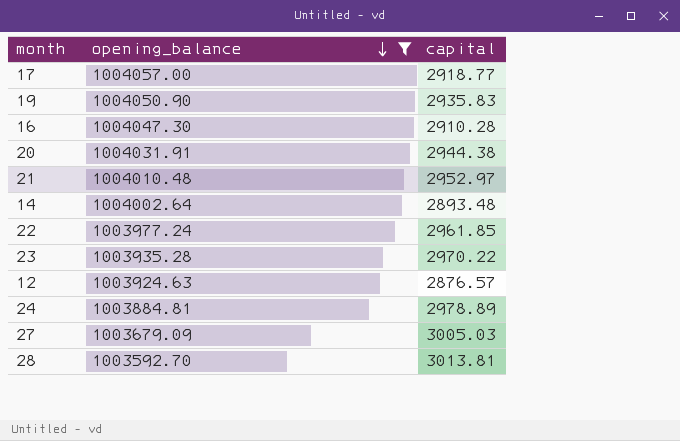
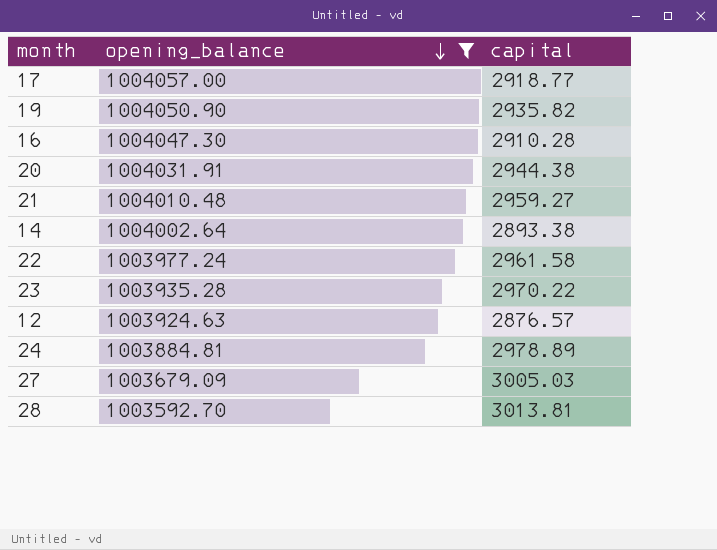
19 | capital: 2935.83 -> 2935.82
21 | capital: 2952.97 -> 2959.27
14 | capital: 2893.48 -> 2893.38
22 | capital: 2961.85 -> 2961.58

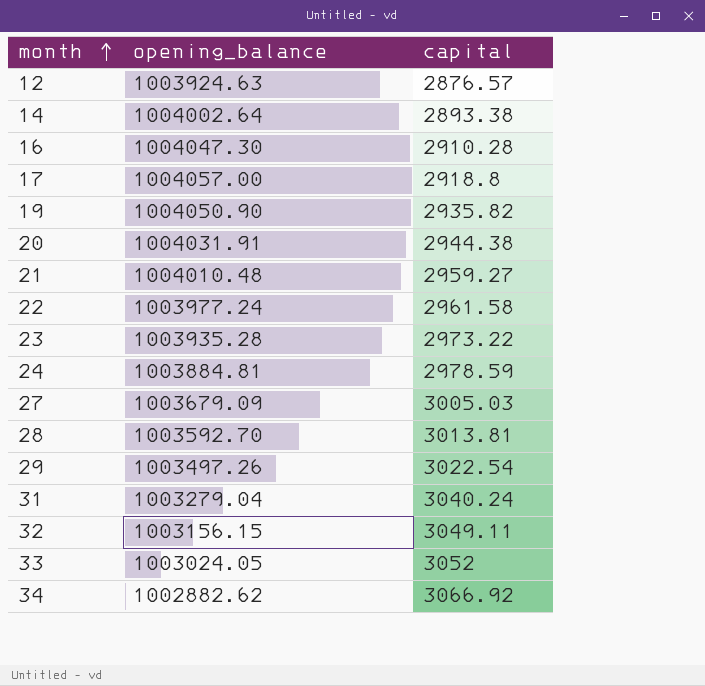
filter: opening_balance >= 1003592.70 -> none
row order: opening_balance descending -> month ascending
17 | capital: 2918.77 -> 2918.8
23 | capital: 2970.22 -> 2973.22
24 | capital: 2978.89 -> 2978.59

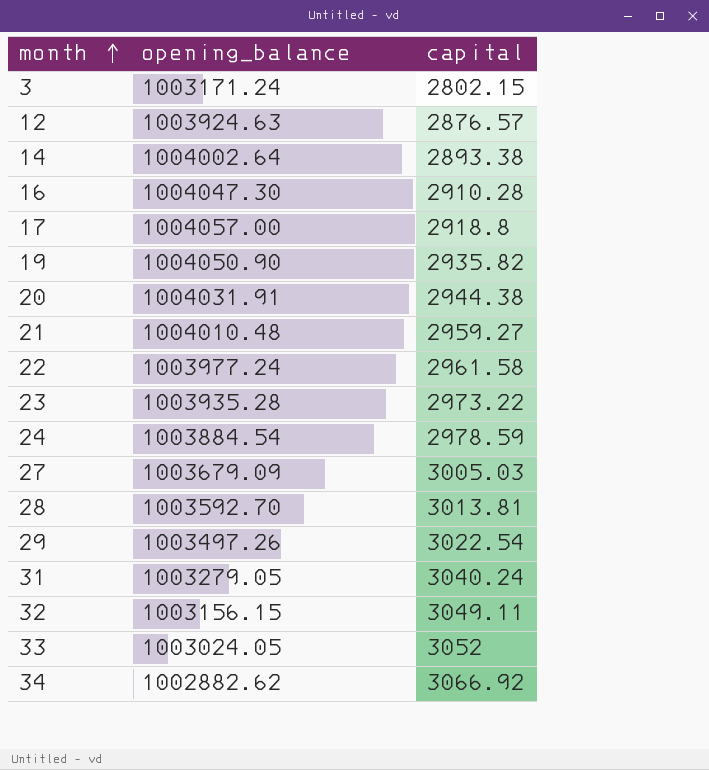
row 3: none -> 1003171.24 | 2802.15
24 | opening_balance: 1003884.81 -> 1003884.54
31 | opening_balance: 1003279.04 -> 1003279.05

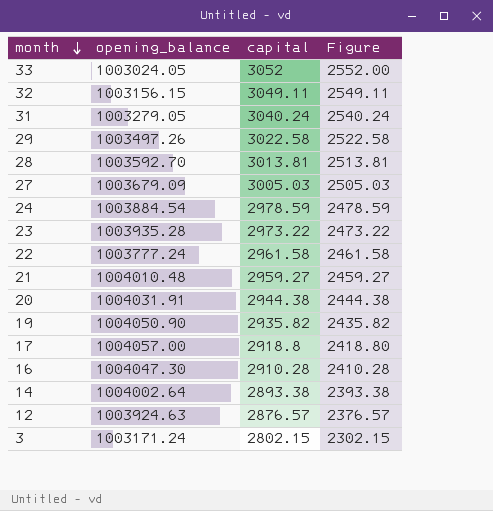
row order: month ascending -> month descending
column Figure | formula: none -> [capital] - 500
row 34: 1002882.62 | 3066.92 -> none
29 | capital: 3022.54 -> 3022.58
22 | opening_balance: 1003977.24 -> 1003777.24

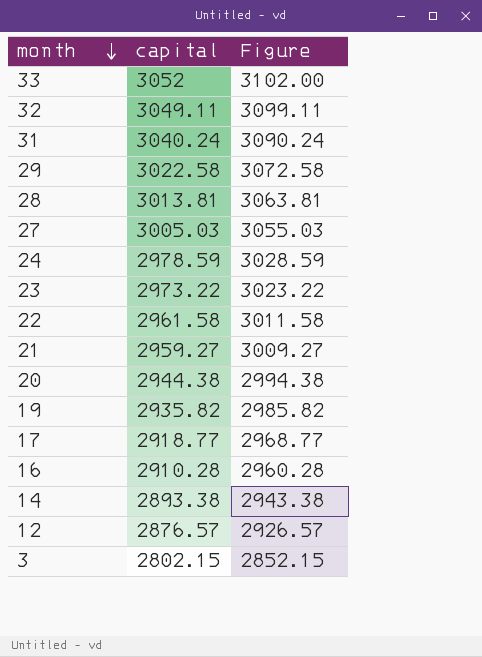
column opening_balance | position: 2 -> none
column Figure | formula: [capital] - 500 -> [capital] + 50
17 | capital: 2918.8 -> 2918.77

